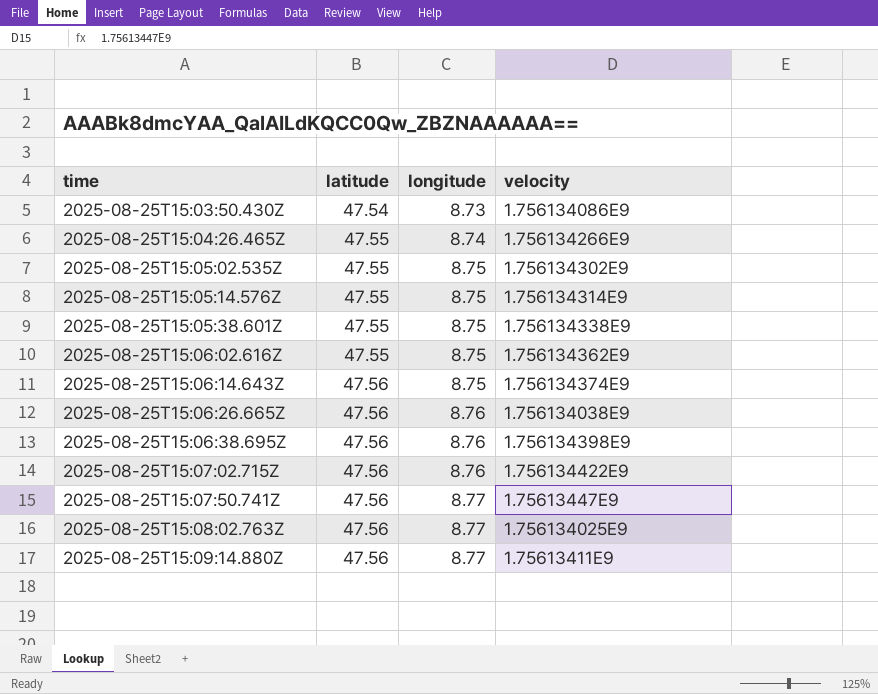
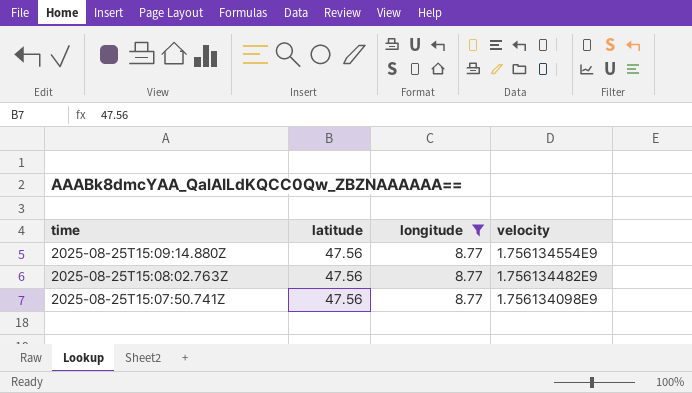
filter: none -> longitude = 8.77
row order: time ascending -> time descending
2025-08-25T15:09:14.880Z | velocity: 1.75613411E9 -> 1.756134554E9
2025-08-25T15:08:02.763Z | velocity: 1.756134025E9 -> 1.756134482E9
2025-08-25T15:07:50.741Z | velocity: 1.75613447E9 -> 1.756134098E9

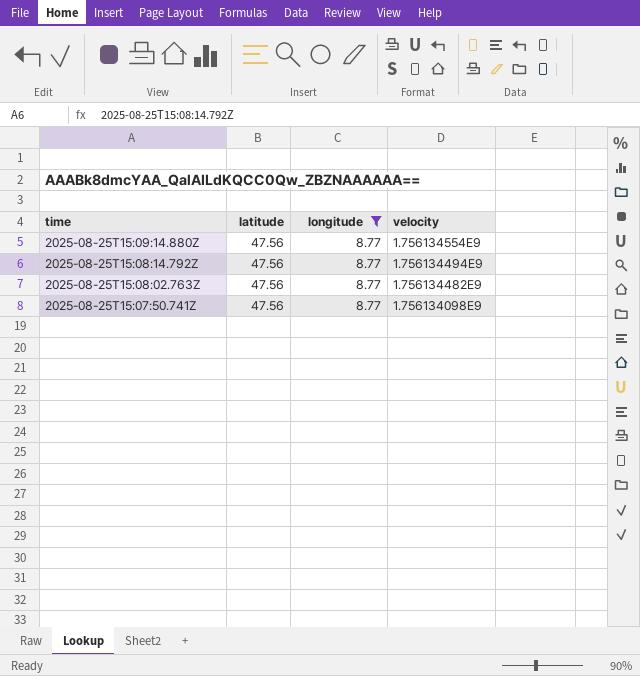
row 2025-08-25T15:08:14.792Z: none -> 47.56 | 8.77 | 1.756134494E9

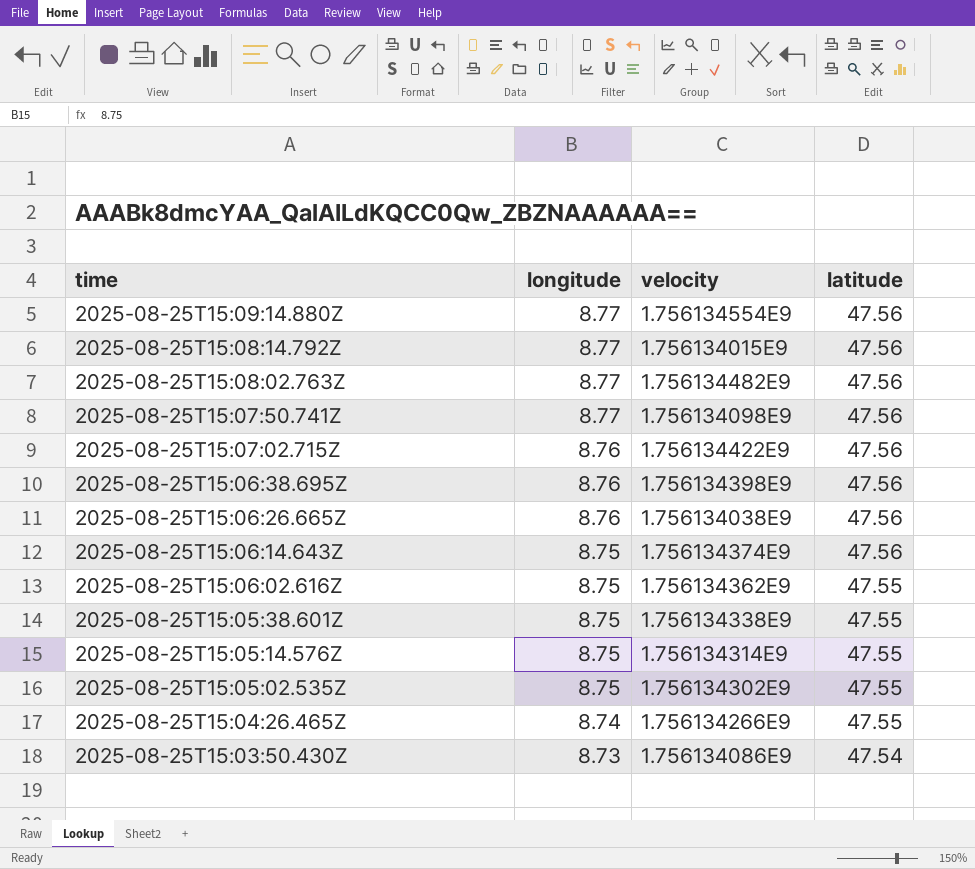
filter: longitude = 8.77 -> none
column latitude | position: 2 -> 4
2025-08-25T15:08:14.792Z | velocity: 1.756134494E9 -> 1.756134015E9

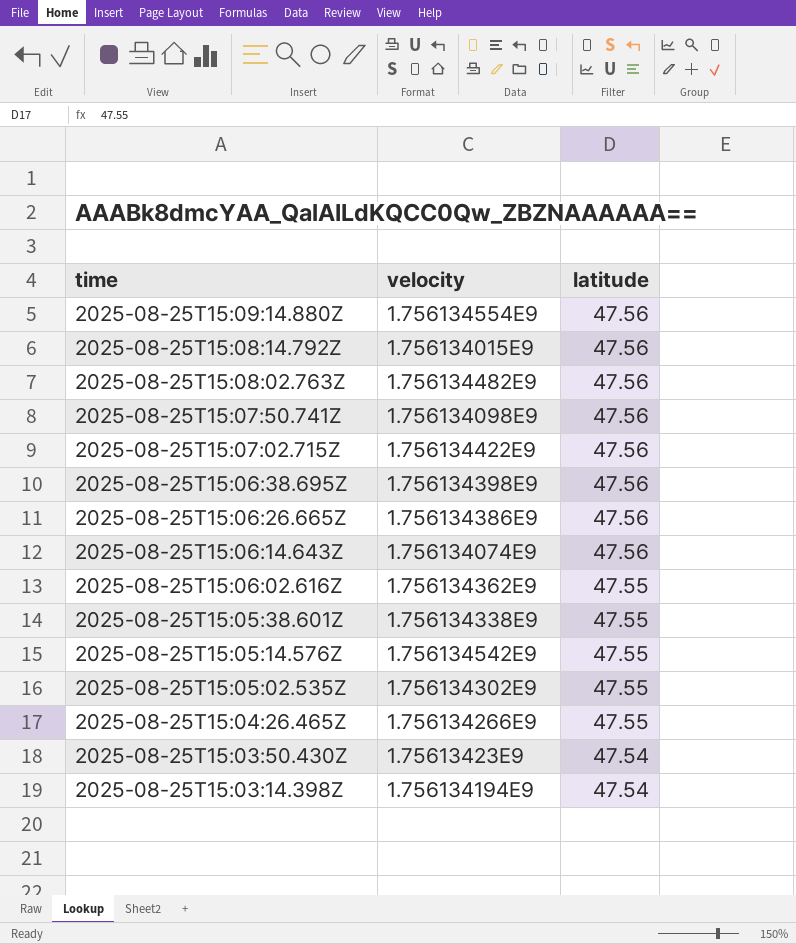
column longitude | position: 2 -> none
2025-08-25T15:06:26.665Z | velocity: 1.756134038E9 -> 1.756134386E9
2025-08-25T15:06:14.643Z | velocity: 1.756134374E9 -> 1.756134074E9
2025-08-25T15:05:14.576Z | velocity: 1.756134314E9 -> 1.756134542E9
2025-08-25T15:03:50.430Z | velocity: 1.756134086E9 -> 1.75613423E9
row 2025-08-25T15:03:14.398Z: none -> 1.756134194E9 | 47.54

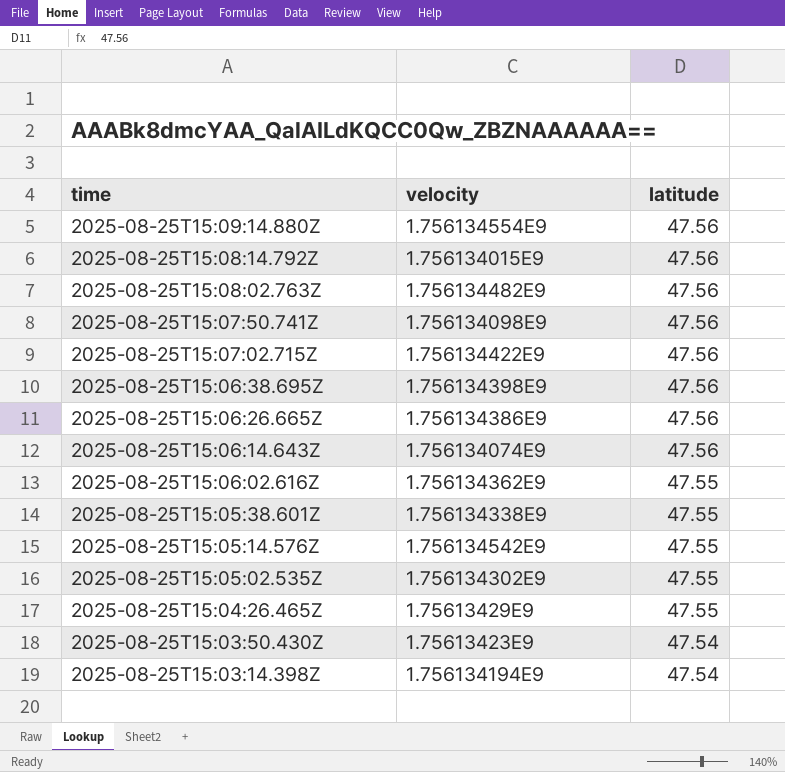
2025-08-25T15:04:26.465Z | velocity: 1.756134266E9 -> 1.75613429E9

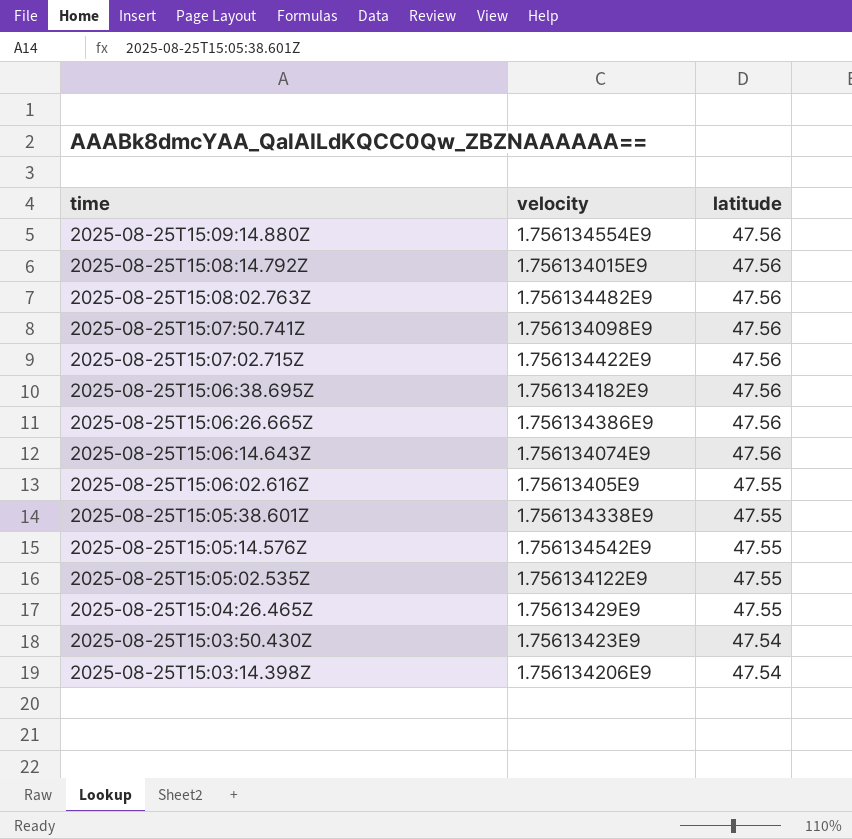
2025-08-25T15:06:38.695Z | velocity: 1.756134398E9 -> 1.756134182E9
2025-08-25T15:06:02.616Z | velocity: 1.756134362E9 -> 1.75613405E9
2025-08-25T15:05:02.535Z | velocity: 1.756134302E9 -> 1.756134122E9
2025-08-25T15:03:14.398Z | velocity: 1.756134194E9 -> 1.756134206E9

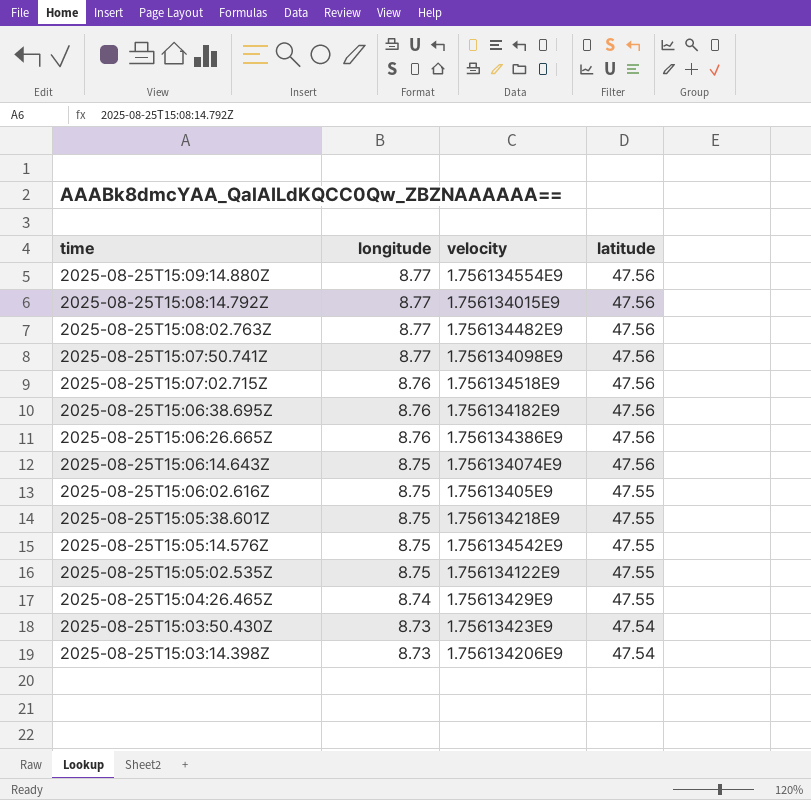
column longitude | position: none -> 2
2025-08-25T15:07:02.715Z | velocity: 1.756134422E9 -> 1.756134518E9
2025-08-25T15:05:38.601Z | velocity: 1.756134338E9 -> 1.756134218E9

